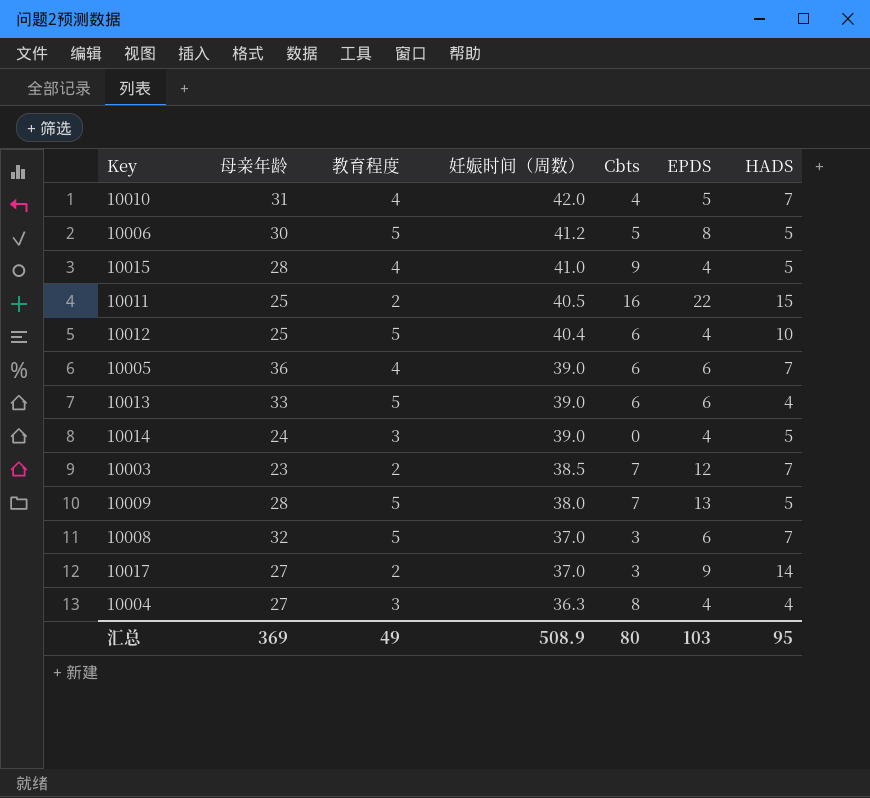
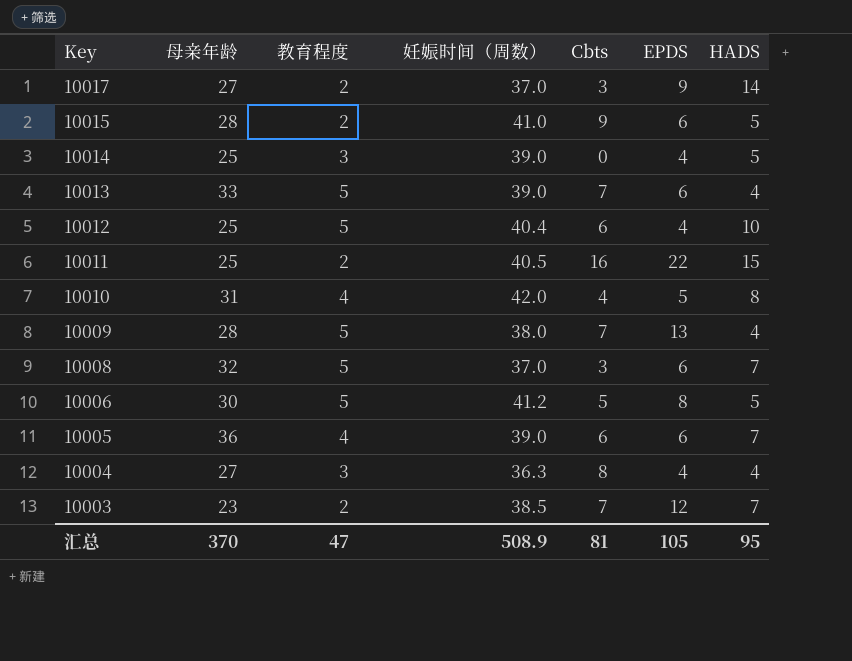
row order: 妊娠时间（周数） descending -> Key descending
10015 | 教育程度: 4 -> 2
10015 | EPDS: 4 -> 6
10014 | 母亲年龄: 24 -> 25
10013 | Cbts: 6 -> 7
10010 | HADS: 7 -> 8
10009 | HADS: 5 -> 4
汇总 | 母亲年龄: 369 -> 370
汇总 | 教育程度: 49 -> 47
汇总 | Cbts: 80 -> 81
汇总 | EPDS: 103 -> 105

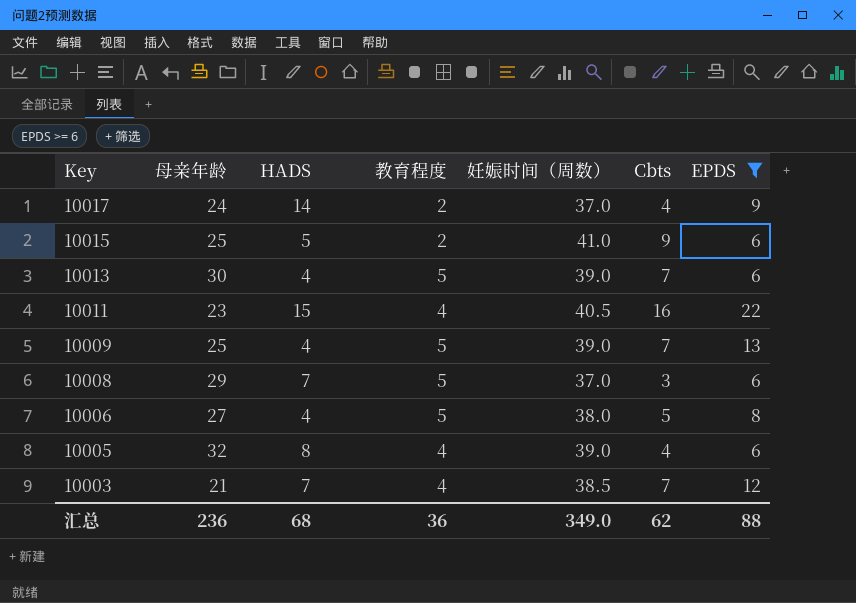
filter: none -> EPDS >= 6
column HADS | position: 7 -> 3
10017 | 母亲年龄: 27 -> 24
10017 | Cbts: 3 -> 4
10015 | 母亲年龄: 28 -> 25
10013 | 母亲年龄: 33 -> 30
10011 | 母亲年龄: 25 -> 23
10011 | 教育程度: 2 -> 4
10009 | 母亲年龄: 28 -> 25
10009 | 妊娠时间（周数）: 38.0 -> 39.0
10008 | 母亲年龄: 32 -> 29
10006 | 母亲年龄: 30 -> 27
10006 | HADS: 5 -> 4
10006 | 妊娠时间（周数）: 41.2 -> 38.0
10005 | 母亲年龄: 36 -> 32
10005 | HADS: 7 -> 8
10005 | Cbts: 6 -> 4
10003 | 母亲年龄: 23 -> 21
10003 | 教育程度: 2 -> 4
汇总 | 母亲年龄: 370 -> 236
汇总 | HADS: 95 -> 68
汇总 | 教育程度: 47 -> 36
汇总 | 妊娠时间（周数）: 508.9 -> 349.0
汇总 | Cbts: 81 -> 62
汇总 | EPDS: 105 -> 88

